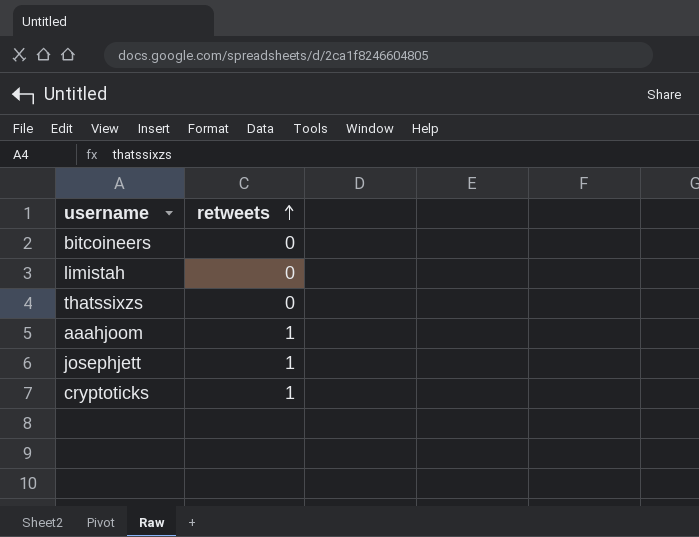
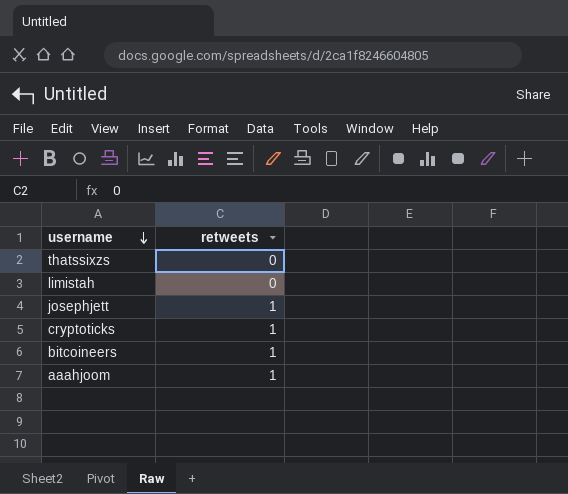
row order: retweets ascending -> username descending
bitcoineers | retweets: 0 -> 1

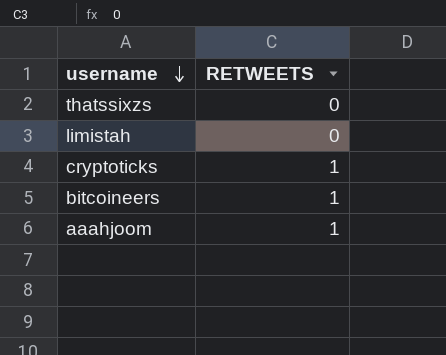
column name: retweets -> RETWEETS
row josephjett: 1 -> none

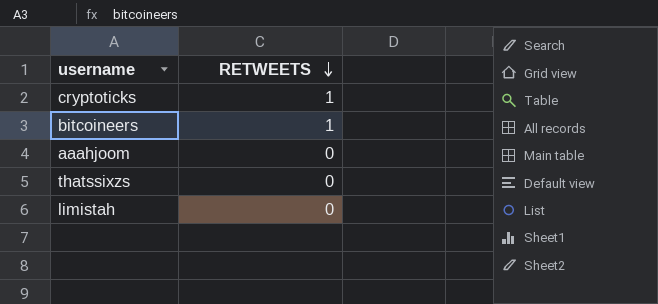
row order: username descending -> RETWEETS descending
aaahjoom | RETWEETS: 1 -> 0

